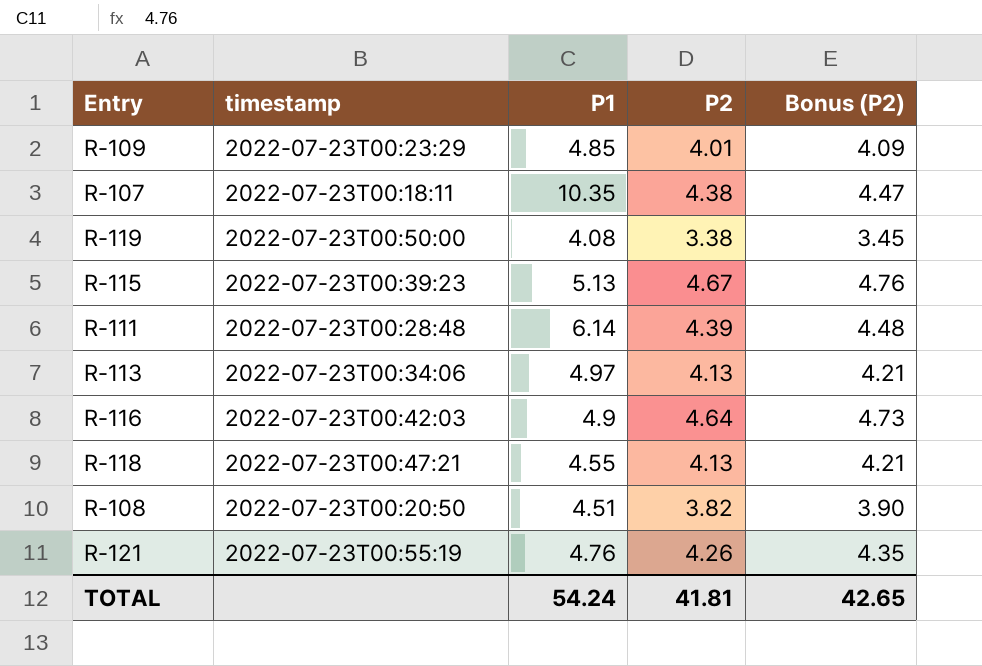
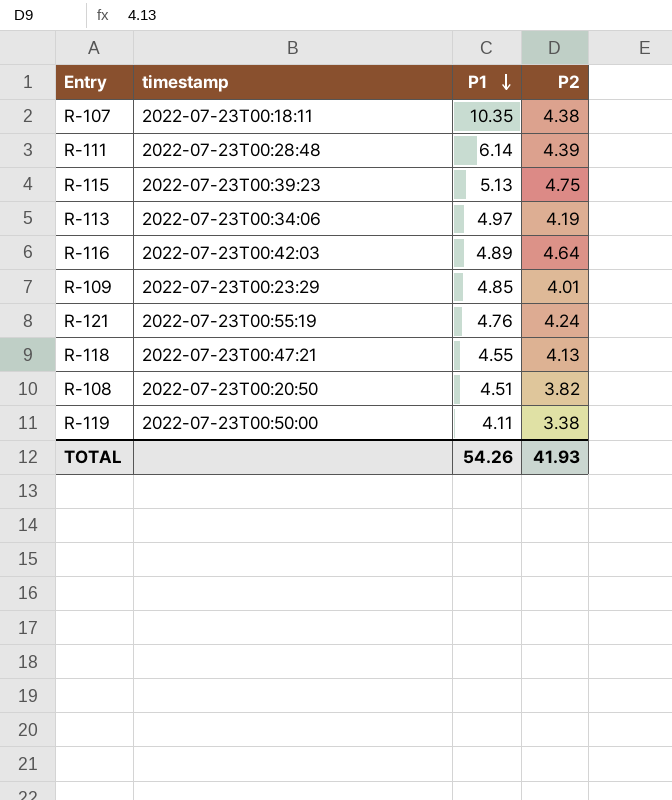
row order: none -> P1 descending
column Bonus (P2) | formula: [P2] * 1.02 -> none
R-115 | P2: 4.67 -> 4.75
R-113 | P2: 4.13 -> 4.19
R-116 | P1: 4.9 -> 4.89
R-121 | P2: 4.26 -> 4.24
R-119 | P1: 4.08 -> 4.11
TOTAL | P1: 54.24 -> 54.26
TOTAL | P2: 41.81 -> 41.93

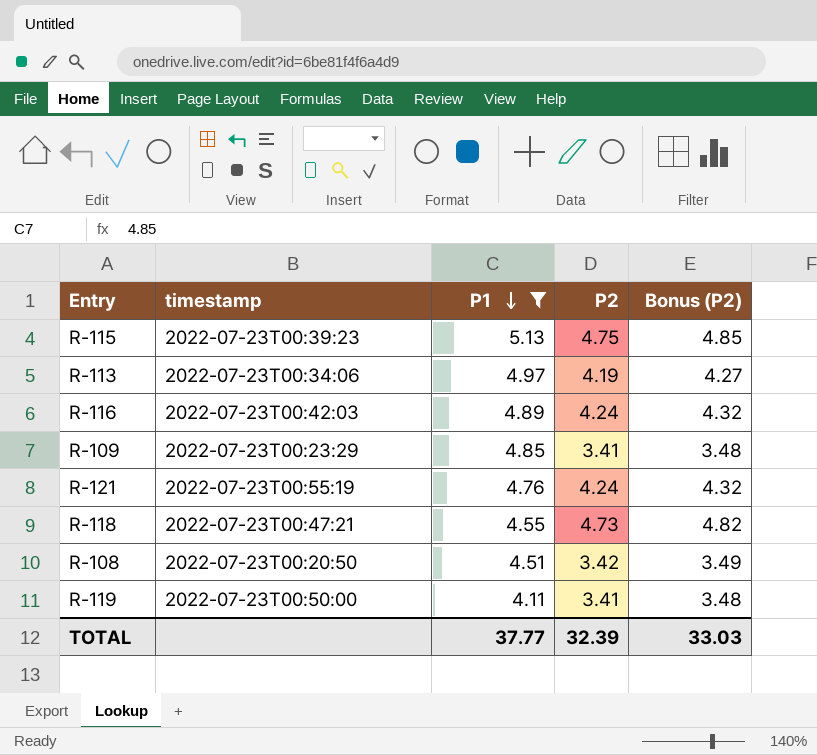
filter: none -> P1 <= 5.13
column Bonus (P2) | formula: none -> [P2] * 1.02
R-116 | P2: 4.64 -> 4.24
R-109 | P2: 4.01 -> 3.41
R-118 | P2: 4.13 -> 4.73
R-108 | P2: 3.82 -> 3.42
R-119 | P2: 3.38 -> 3.41
TOTAL | P1: 54.26 -> 37.77
TOTAL | P2: 41.93 -> 32.39

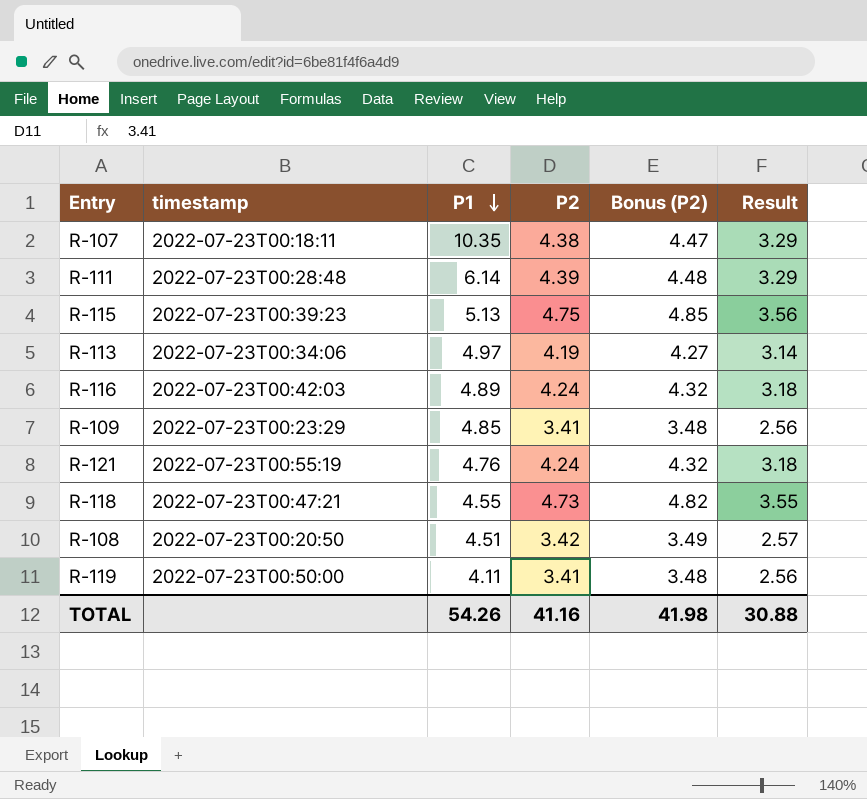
filter: P1 <= 5.13 -> none
column Result | formula: none -> [P2] * 0.75
TOTAL | P1: 37.77 -> 54.26
TOTAL | P2: 32.39 -> 41.16
TOTAL | Bonus (P2): 33.03 -> 41.98

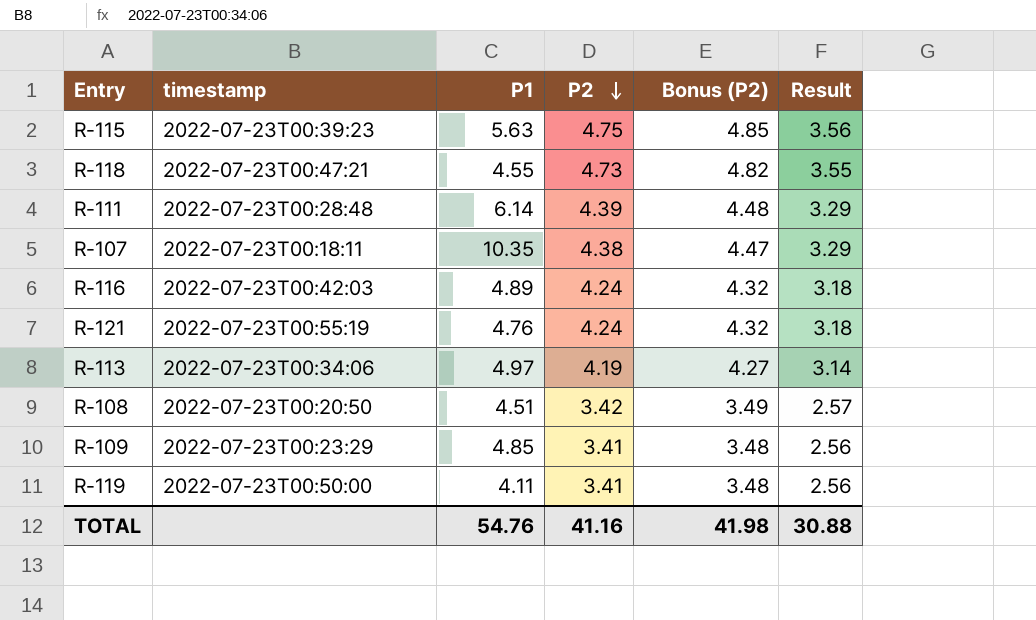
row order: P1 descending -> P2 descending
R-115 | P1: 5.13 -> 5.63
TOTAL | P1: 54.26 -> 54.76

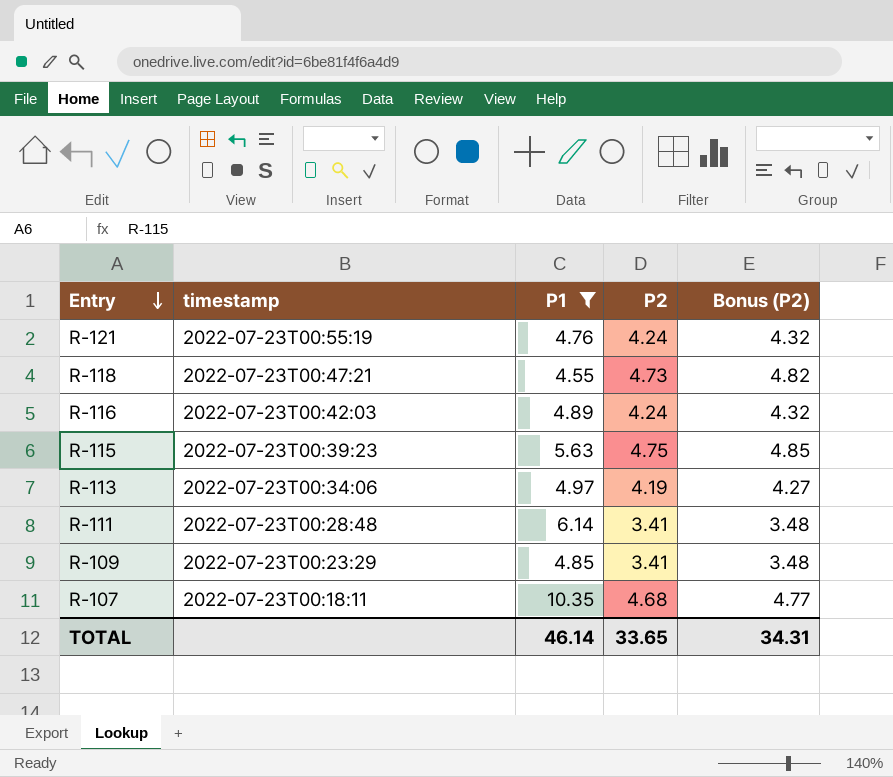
filter: none -> P1 >= 4.55
row order: P2 descending -> Entry descending
column Result | formula: [P2] * 0.75 -> none
R-111 | P2: 4.39 -> 3.41
R-111 | Bonus (P2): 4.48 -> 3.48
R-107 | P2: 4.38 -> 4.68
R-107 | Bonus (P2): 4.47 -> 4.77
TOTAL | P1: 54.76 -> 46.14
TOTAL | P2: 41.16 -> 33.65
TOTAL | Bonus (P2): 41.98 -> 34.31

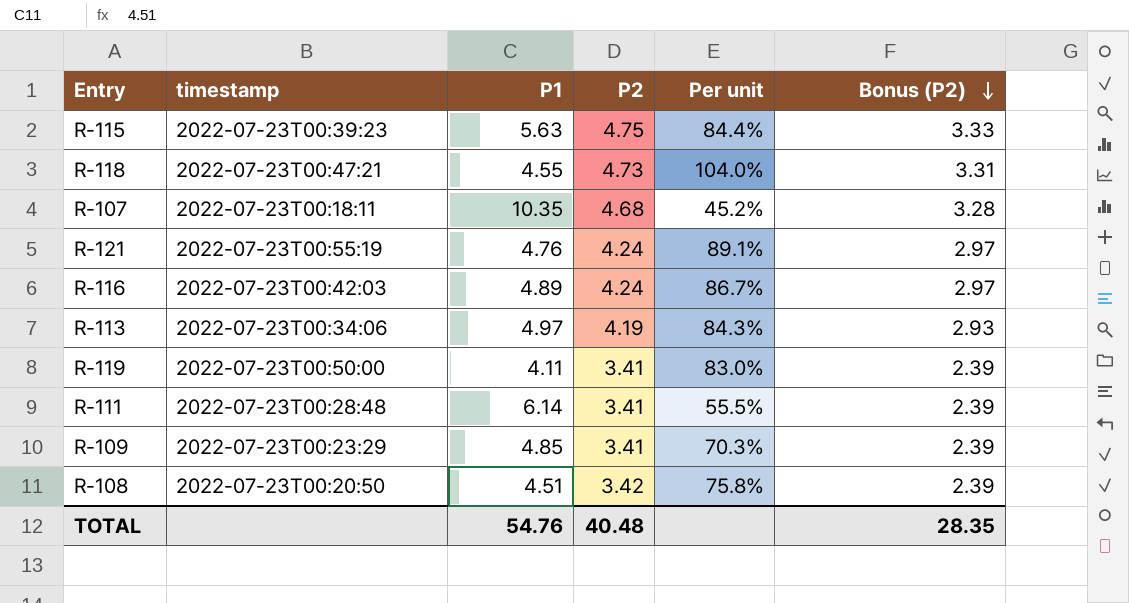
filter: P1 >= 4.55 -> none
row order: Entry descending -> Bonus (P2) descending
column Per unit | formula: none -> [P2] / [P1]
column Bonus (P2) | formula: [P2] * 1.02 -> [P2] * 0.7
TOTAL | P1: 46.14 -> 54.76
TOTAL | P2: 33.65 -> 40.48
TOTAL | Bonus (P2): 34.31 -> 28.35

